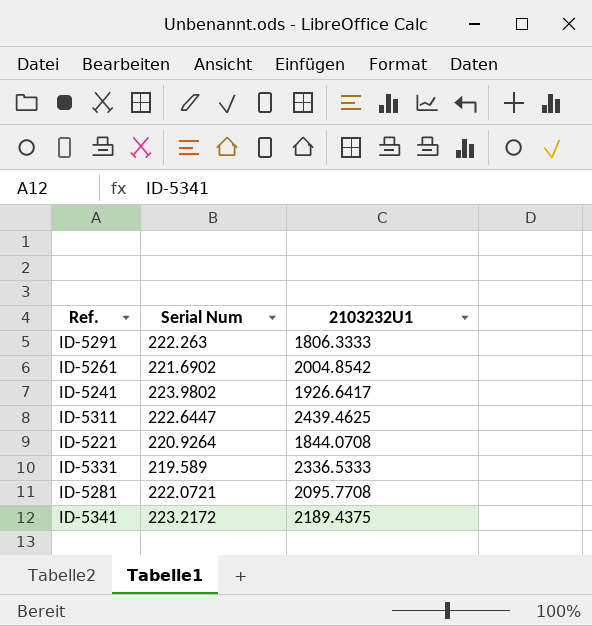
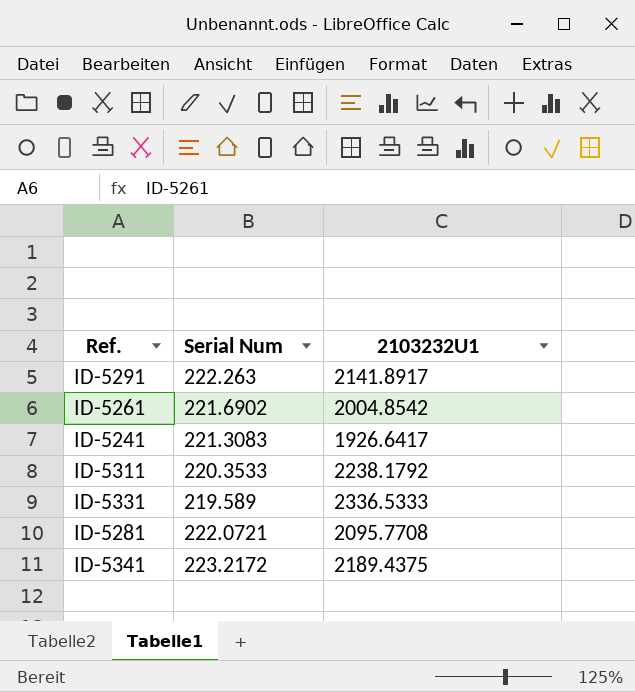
row ID-5221: 220.9264 | 1844.0708 -> none
ID-5291 | 2103232U1: 1806.3333 -> 2141.8917
ID-5241 | Serial Num: 223.9802 -> 221.3083
ID-5311 | Serial Num: 222.6447 -> 220.3533
ID-5311 | 2103232U1: 2439.4625 -> 2238.1792

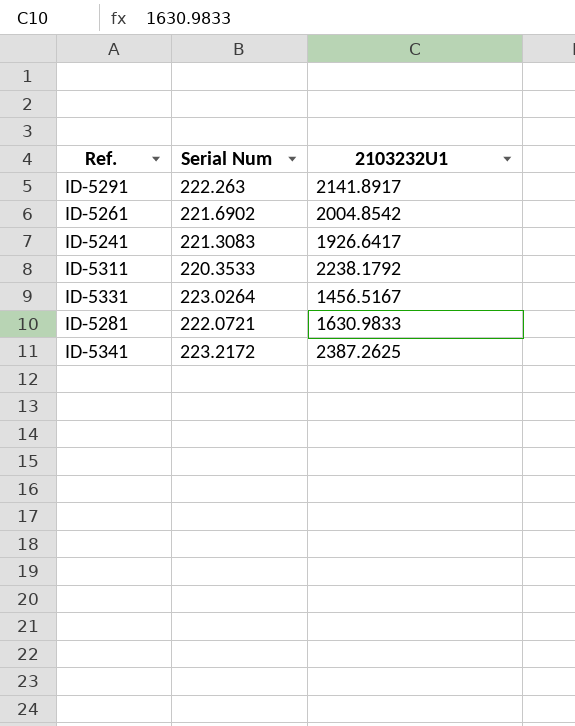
ID-5331 | Serial Num: 219.589 -> 223.0264
ID-5331 | 2103232U1: 2336.5333 -> 1456.5167
ID-5281 | 2103232U1: 2095.7708 -> 1630.9833
ID-5341 | 2103232U1: 2189.4375 -> 2387.2625

